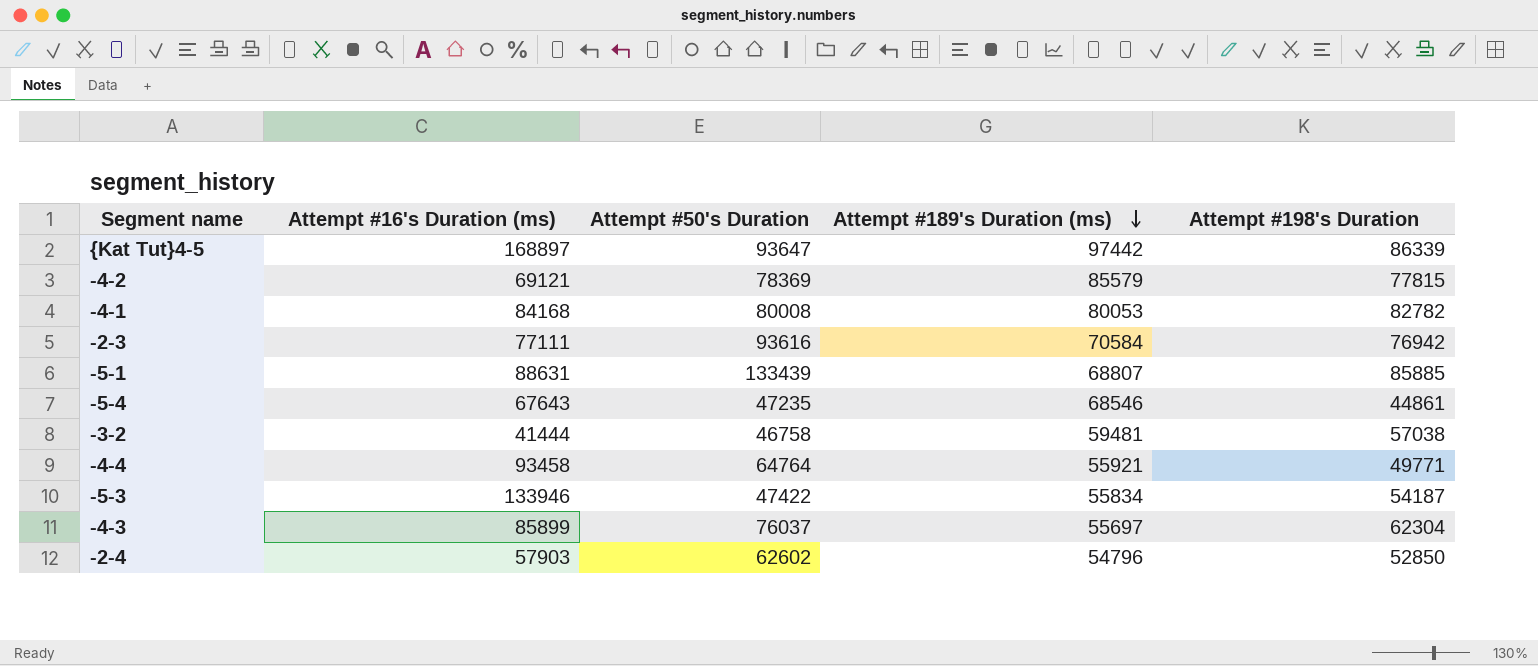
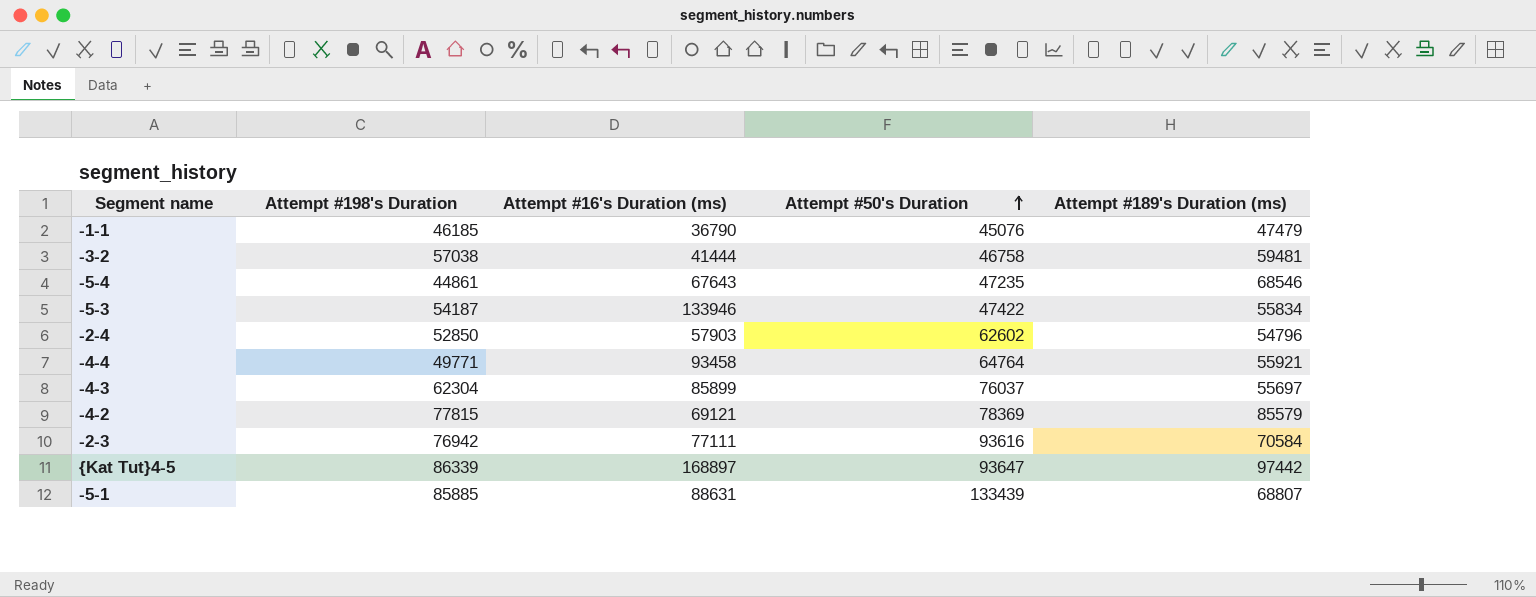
row order: Attempt #189's Duration (ms) descending -> Attempt #50's Duration ascending
column Attempt #198's Duration | position: 5 -> 2
row -4-1: 84168 | 80008 | 80053 | 82782 -> none
row -1-1: none -> 46185 | 36790 | 45076 | 47479

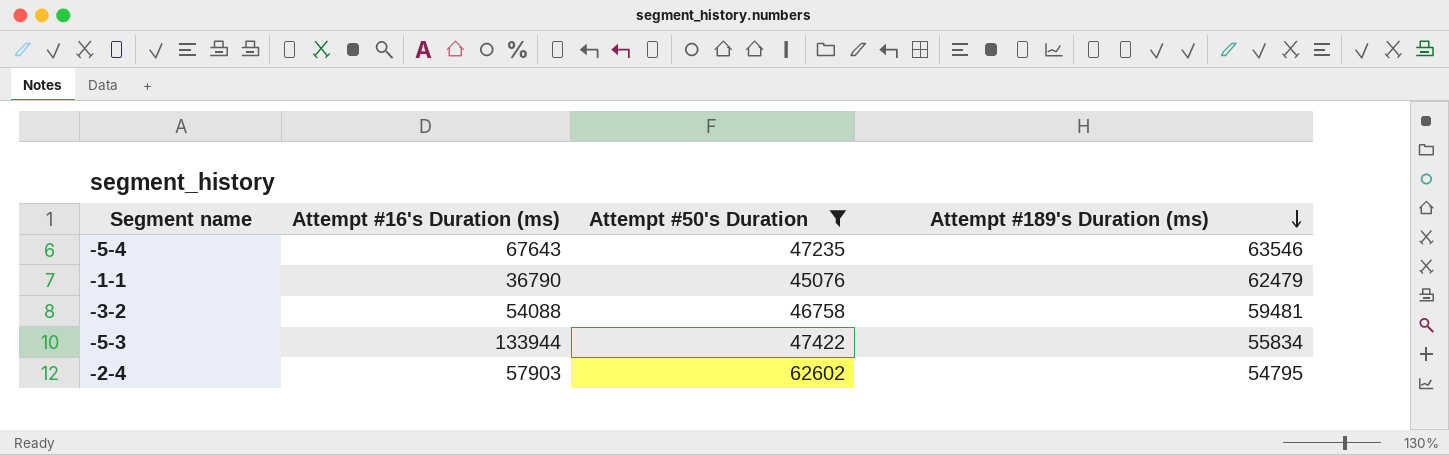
filter: none -> Attempt #50's Duration <= 62602
row order: Attempt #50's Duration ascending -> Attempt #189's Duration (ms) descending
column Attempt #198's Duration | position: 2 -> none
-5-4 | Attempt #189's Duration (ms): 68546 -> 63546
-1-1 | Attempt #189's Duration (ms): 47479 -> 62479
-3-2 | Attempt #16's Duration (ms): 41444 -> 54088
-5-3 | Attempt #16's Duration (ms): 133946 -> 133944
-2-4 | Attempt #189's Duration (ms): 54796 -> 54795

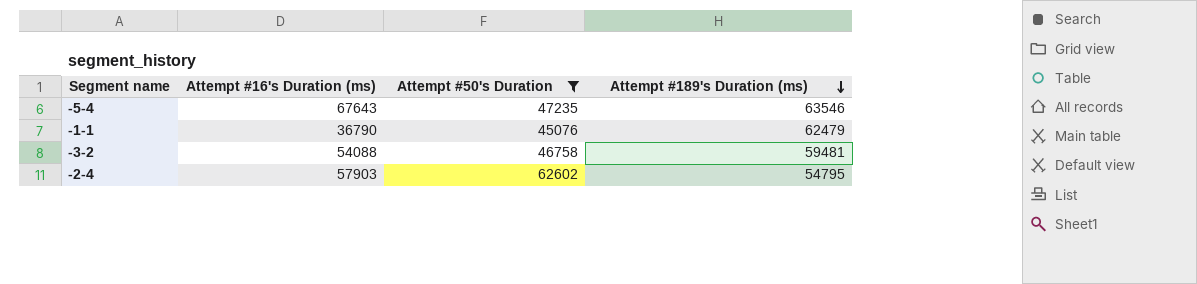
row -5-3: 133944 | 47422 | 55834 -> none

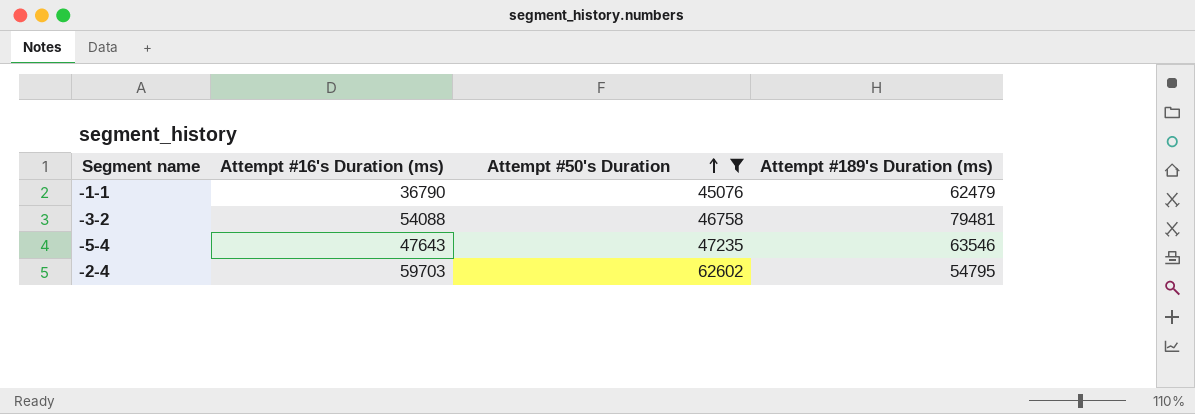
row order: Attempt #189's Duration (ms) descending -> Attempt #50's Duration ascending
-3-2 | Attempt #189's Duration (ms): 59481 -> 79481
-5-4 | Attempt #16's Duration (ms): 67643 -> 47643
-2-4 | Attempt #16's Duration (ms): 57903 -> 59703

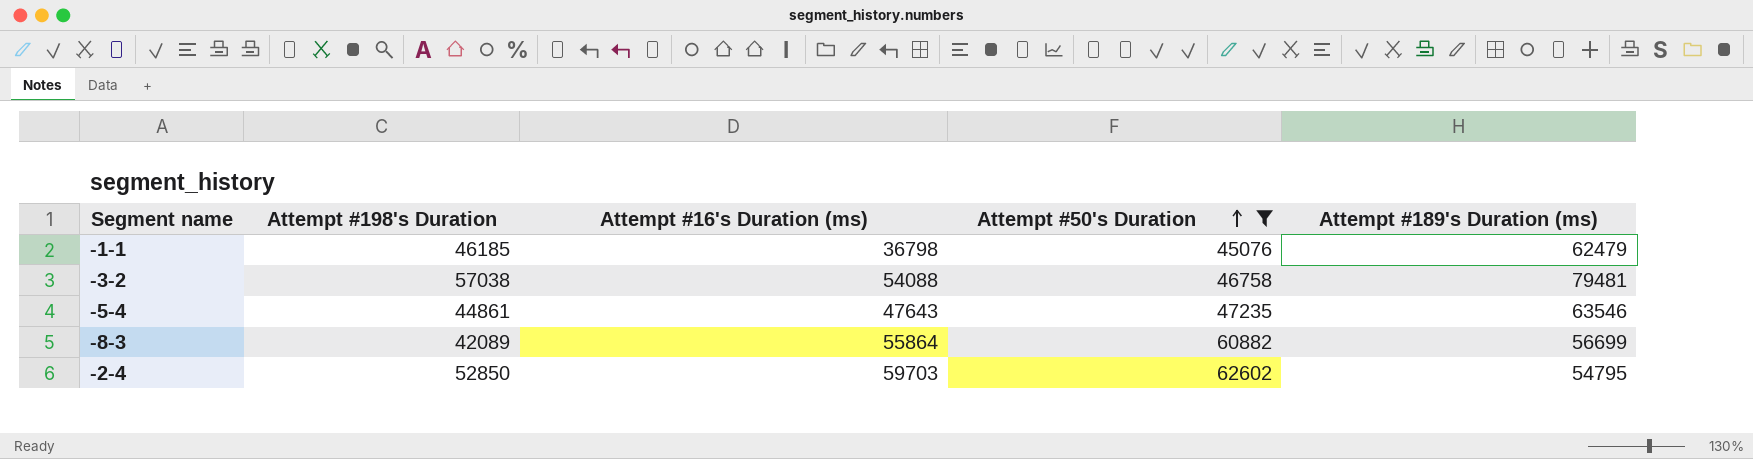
column Attempt #198's Duration | position: none -> 2
-1-1 | Attempt #16's Duration (ms): 36790 -> 36798
row -8-3: none -> 42089 | 55864 | 60882 | 56699

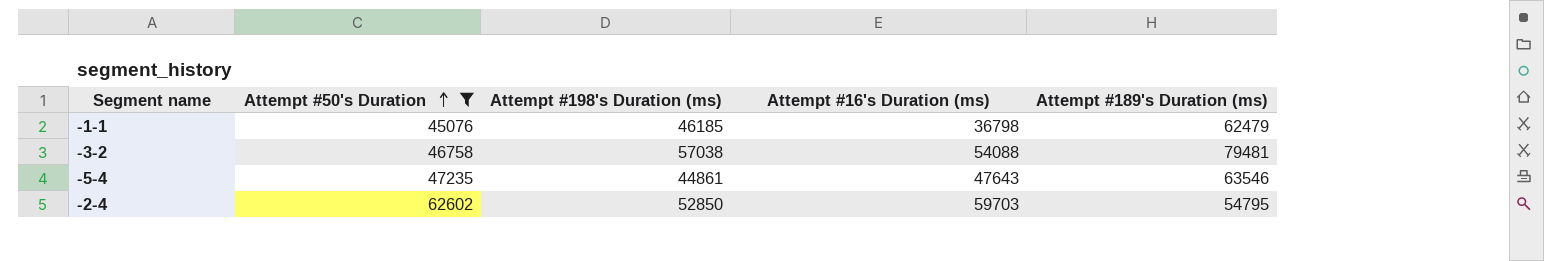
column Attempt #50's Duration | position: 4 -> 2
column name: Attempt #198's Duration -> Attempt #198's Duration (ms)
row -8-3: 42089 | 55864 | 60882 | 56699 -> none

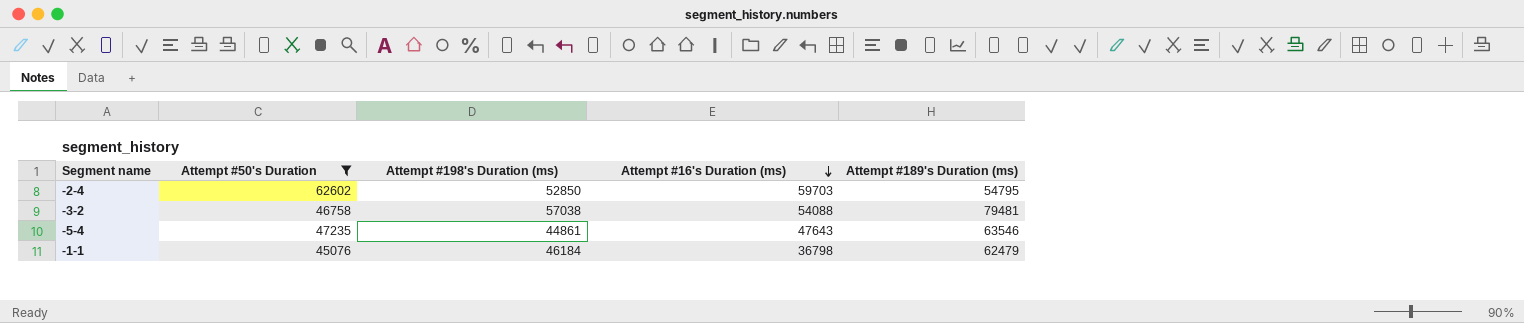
row order: Attempt #50's Duration ascending -> Attempt #16's Duration (ms) descending
-1-1 | Attempt #198's Duration (ms): 46185 -> 46184

